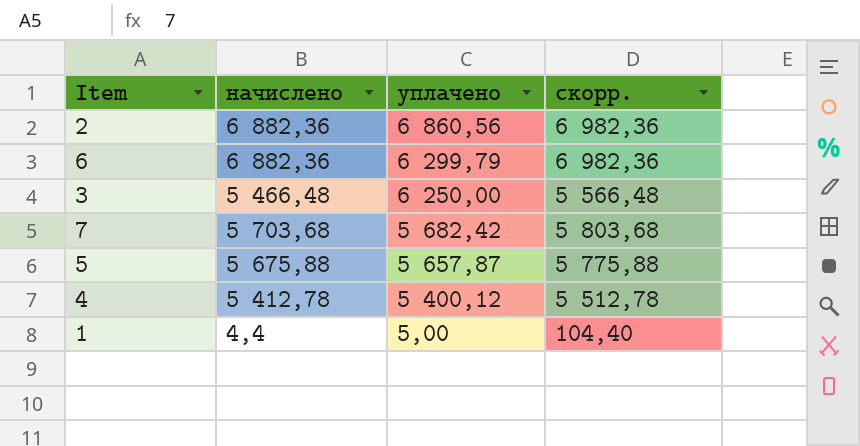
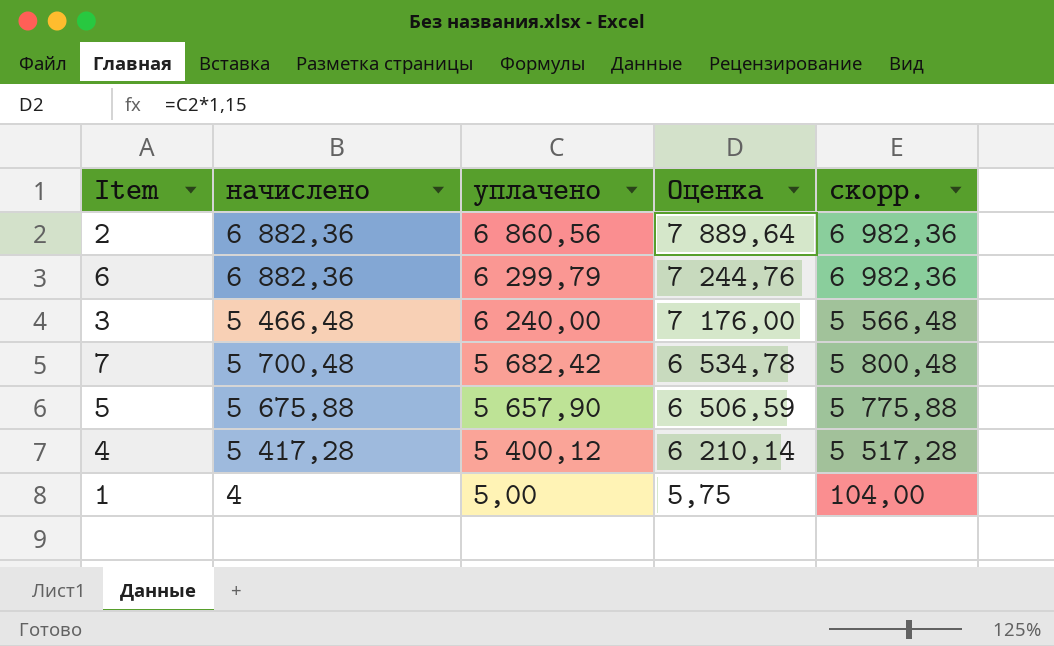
column Оценка | formula: none -> [уплачено] * 1,15
3 | уплачено: 6 250,00 -> 6 240,00
7 | начислено: 5 703,68 -> 5 700,48
7 | скорр.: 5 803,68 -> 5 800,48
5 | уплачено: 5 657,87 -> 5 657,90
4 | начислено: 5 412,78 -> 5 417,28
4 | скорр.: 5 512,78 -> 5 517,28
1 | начислено: 4,4 -> 4
1 | скорр.: 104,40 -> 104,00

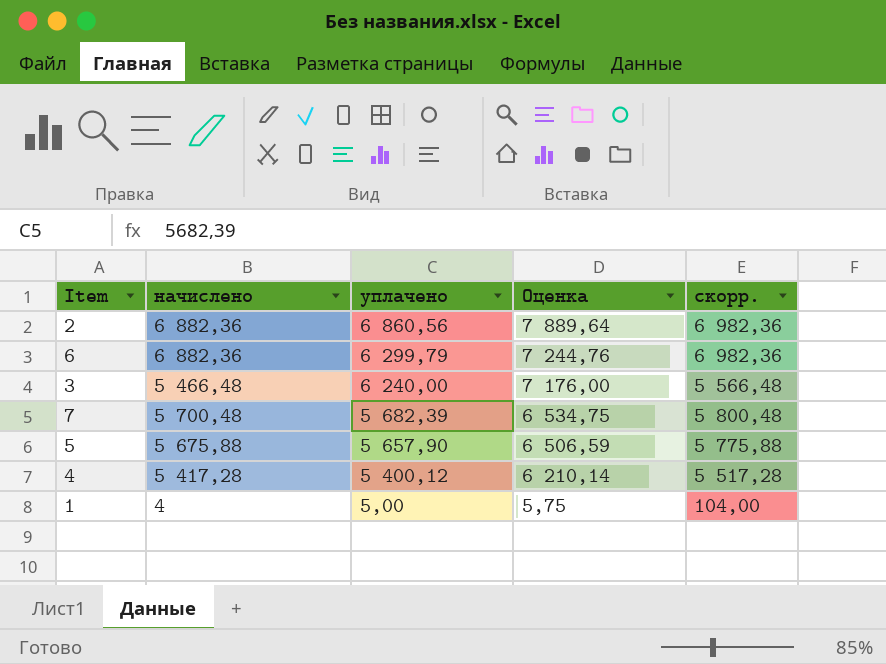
7 | уплачено: 5 682,42 -> 5 682,39
7 | Оценка: 6 534,78 -> 6 534,75

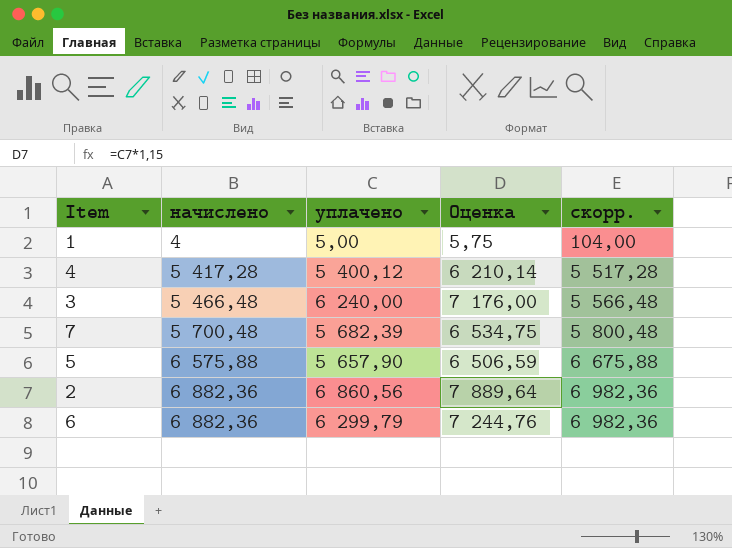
row order: уплачено descending -> начислено ascending
5 | начислено: 5 675,88 -> 6 575,88
5 | скорр.: 5 775,88 -> 6 675,88

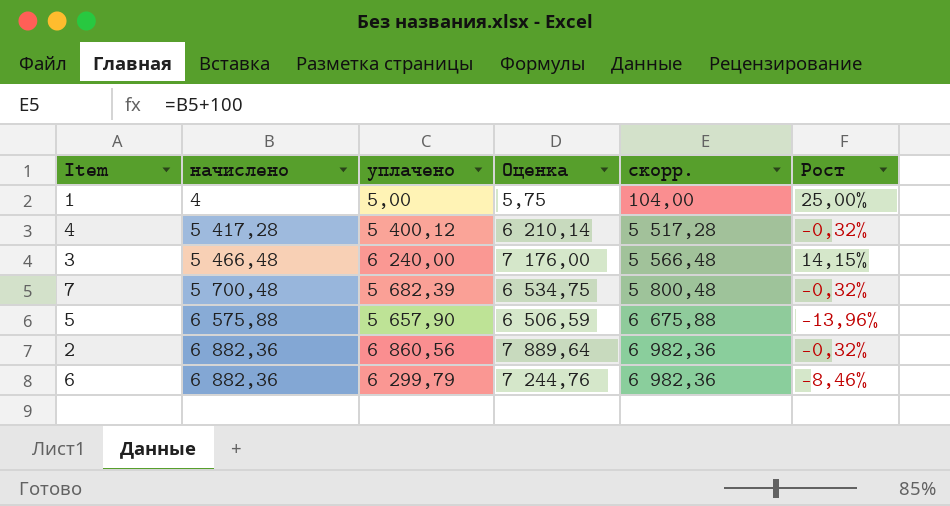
column Рост | formula: none -> ([уплачено] - [начислено]) / [начислено]

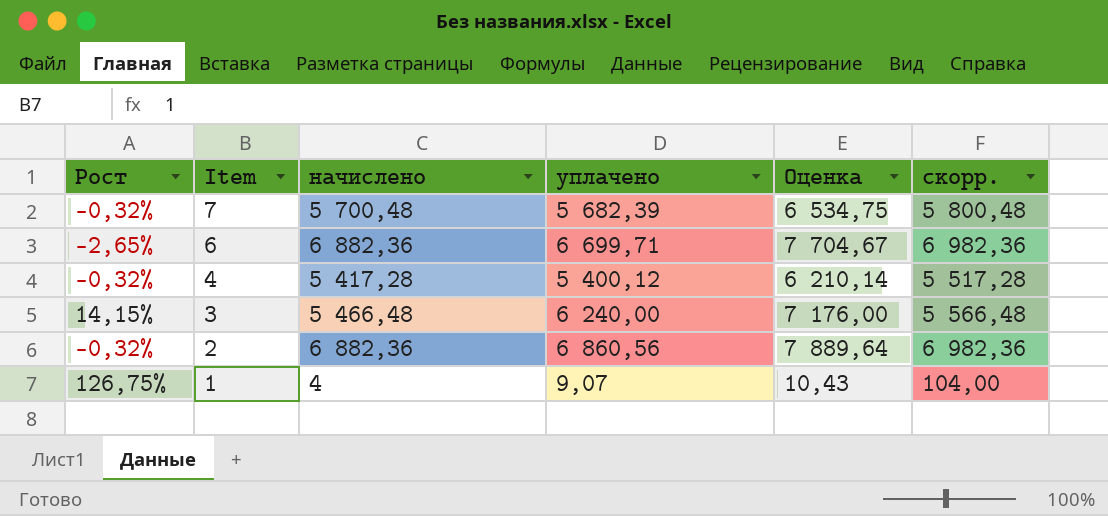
row order: начислено ascending -> Item descending
column Рост | position: 6 -> 1
row 5: 6 575,88 | 5 657,90 | 6 506,59 | 6 675,88 | -13,96% -> none
6 | Рост: -8,46% -> -2,65%
6 | уплачено: 6 299,79 -> 6 699,71
6 | Оценка: 7 244,76 -> 7 704,67
1 | Рост: 25,00% -> 126,75%
1 | уплачено: 5,00 -> 9,07
1 | Оценка: 5,75 -> 10,43

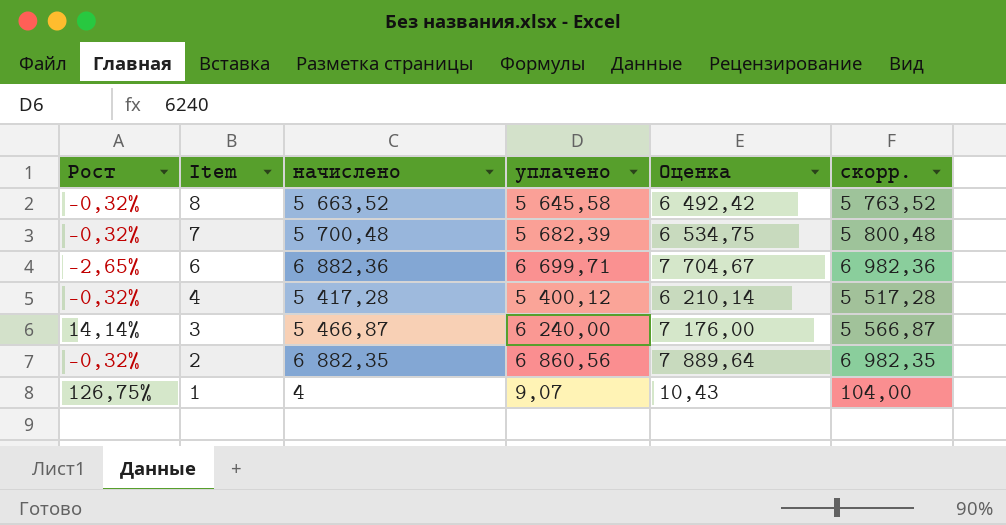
row 8: none -> -0,32% | 5 663,52 | 5 645,58 | 6 492,42 | 5 763,52
3 | Рост: 14,15% -> 14,14%
3 | начислено: 5 466,48 -> 5 466,87
3 | скорр.: 5 566,48 -> 5 566,87
2 | начислено: 6 882,36 -> 6 882,35
2 | скорр.: 6 982,36 -> 6 982,35

